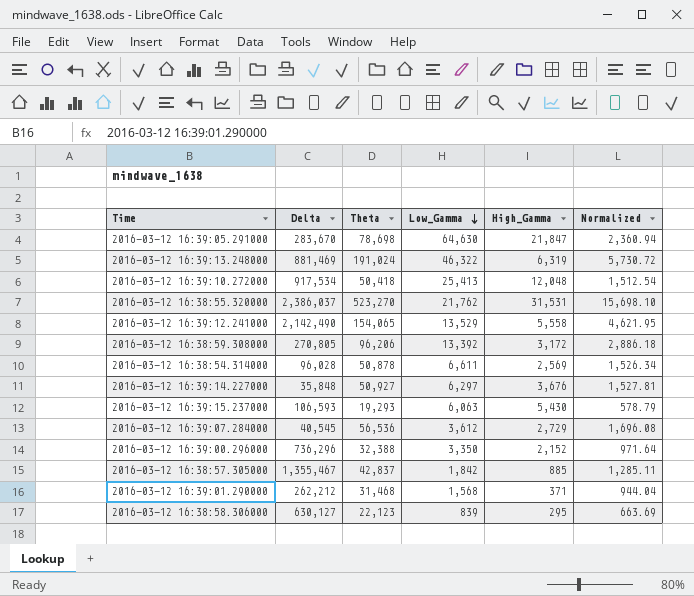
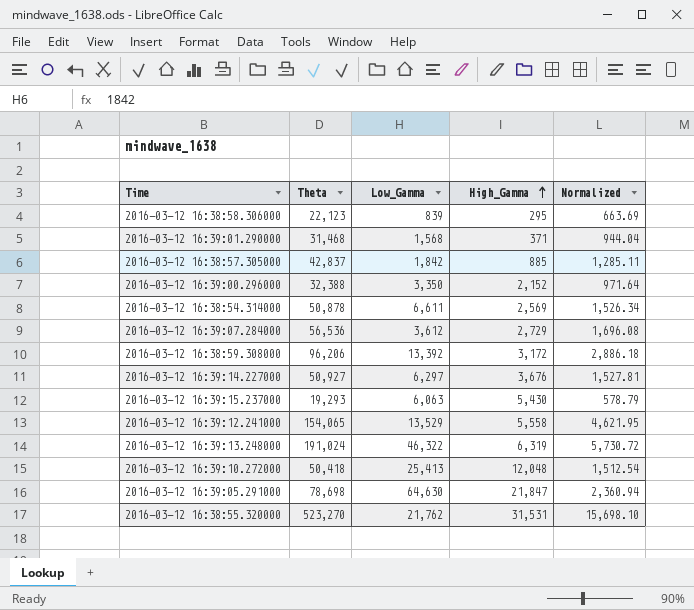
row order: Low_Gamma descending -> High_Gamma ascending
column Delta | position: 2 -> none

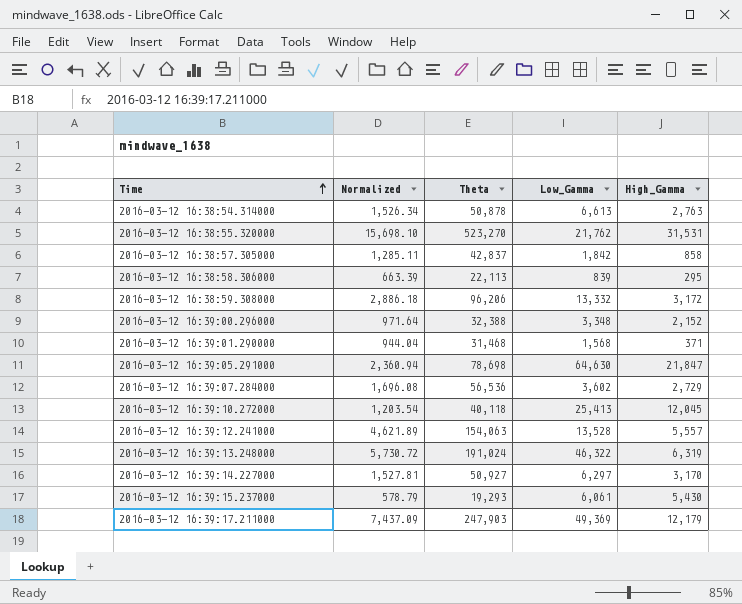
row order: High_Gamma ascending -> Time ascending
column Normalized | position: 5 -> 2
2016-03-12 16:38:54.314000 | Low_Gamma: 6,611 -> 6,613
2016-03-12 16:38:54.314000 | High_Gamma: 2,569 -> 2,763
2016-03-12 16:38:57.305000 | High_Gamma: 885 -> 858
2016-03-12 16:38:58.306000 | Normalized: 663.69 -> 663.39
2016-03-12 16:38:58.306000 | Theta: 22,123 -> 22,113
2016-03-12 16:38:59.308000 | Low_Gamma: 13,392 -> 13,332
2016-03-12 16:39:00.296000 | Low_Gamma: 3,350 -> 3,348
2016-03-12 16:39:07.284000 | Low_Gamma: 3,612 -> 3,602
2016-03-12 16:39:10.272000 | Normalized: 1,512.54 -> 1,203.54
2016-03-12 16:39:10.272000 | Theta: 50,418 -> 40,118
2016-03-12 16:39:10.272000 | High_Gamma: 12,048 -> 12,045
2016-03-12 16:39:12.241000 | Normalized: 4,621.95 -> 4,621.89
2016-03-12 16:39:12.241000 | Theta: 154,065 -> 154,063
2016-03-12 16:39:12.241000 | Low_Gamma: 13,529 -> 13,528
2016-03-12 16:39:12.241000 | High_Gamma: 5,558 -> 5,557
2016-03-12 16:39:14.227000 | High_Gamma: 3,676 -> 3,170
2016-03-12 16:39:15.237000 | Low_Gamma: 6,063 -> 6,061
row 2016-03-12 16:39:17.211000: none -> 7,437.09 | 247,903 | 49,369 | 12,179

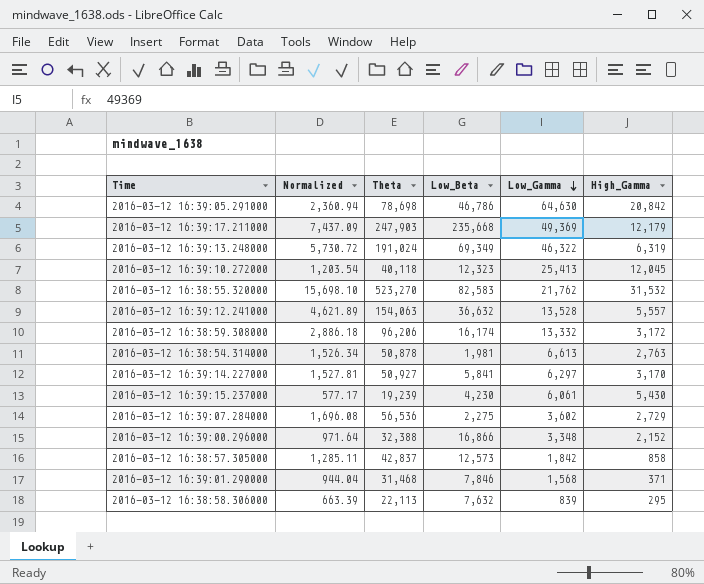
row order: Time ascending -> Low_Gamma descending
column Low_Beta | position: none -> 4
2016-03-12 16:39:05.291000 | High_Gamma: 21,847 -> 20,842
2016-03-12 16:38:55.320000 | High_Gamma: 31,531 -> 31,532
2016-03-12 16:39:15.237000 | Normalized: 578.79 -> 577.17
2016-03-12 16:39:15.237000 | Theta: 19,293 -> 19,239

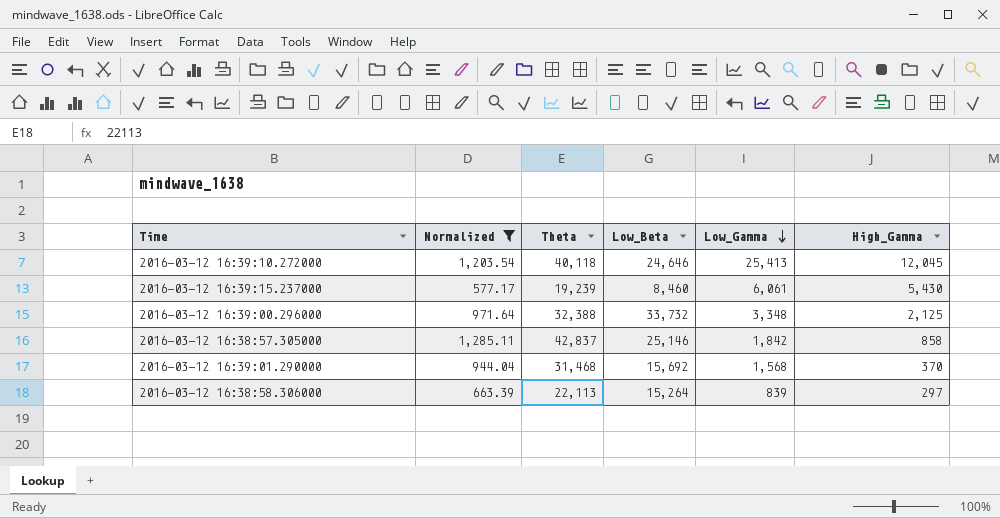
filter: none -> Normalized <= 1,285.11
2016-03-12 16:39:10.272000 | Low_Beta: 12,323 -> 24,646
2016-03-12 16:39:15.237000 | Low_Beta: 4,230 -> 8,460
2016-03-12 16:39:00.296000 | Low_Beta: 16,866 -> 33,732
2016-03-12 16:39:00.296000 | High_Gamma: 2,152 -> 2,125
2016-03-12 16:38:57.305000 | Low_Beta: 12,573 -> 25,146
2016-03-12 16:39:01.290000 | Low_Beta: 7,846 -> 15,692
2016-03-12 16:39:01.290000 | High_Gamma: 371 -> 370
2016-03-12 16:38:58.306000 | Low_Beta: 7,632 -> 15,264
2016-03-12 16:38:58.306000 | High_Gamma: 295 -> 297

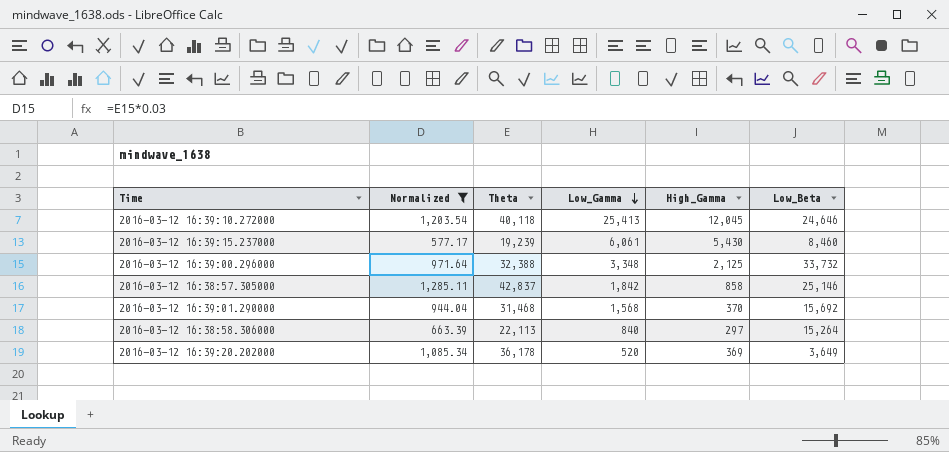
column Low_Beta | position: 4 -> 6
2016-03-12 16:38:58.306000 | Low_Gamma: 839 -> 840
row 2016-03-12 16:39:20.202000: none -> 1,085.34 | 36,178 | 520 | 369 | 3,649

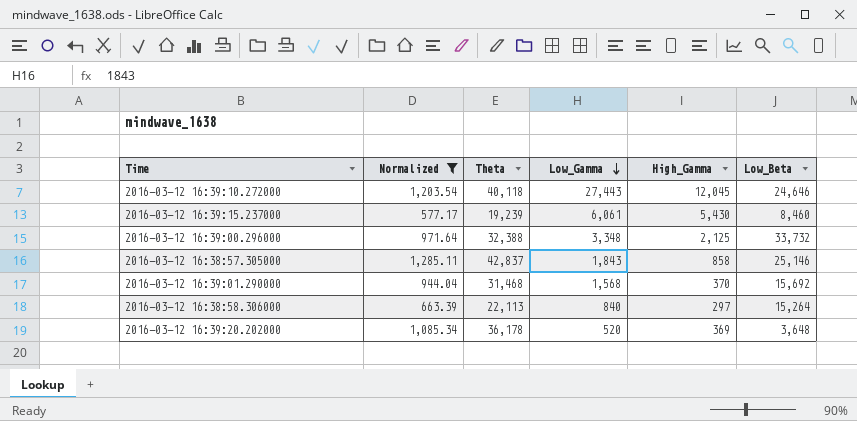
2016-03-12 16:39:10.272000 | Low_Gamma: 25,413 -> 27,443
2016-03-12 16:38:57.305000 | Low_Gamma: 1,842 -> 1,843
2016-03-12 16:39:20.202000 | Low_Beta: 3,649 -> 3,648

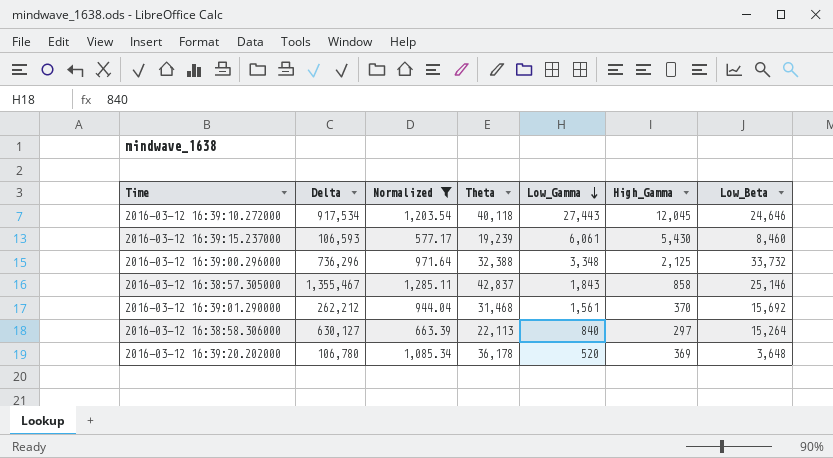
column Delta | position: none -> 2
2016-03-12 16:39:01.290000 | Low_Gamma: 1,568 -> 1,561

